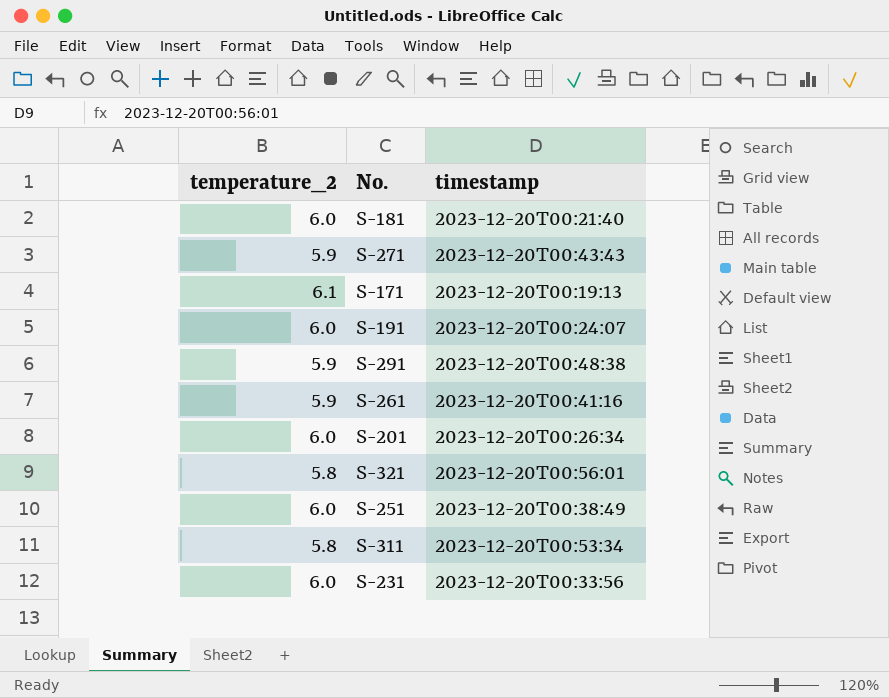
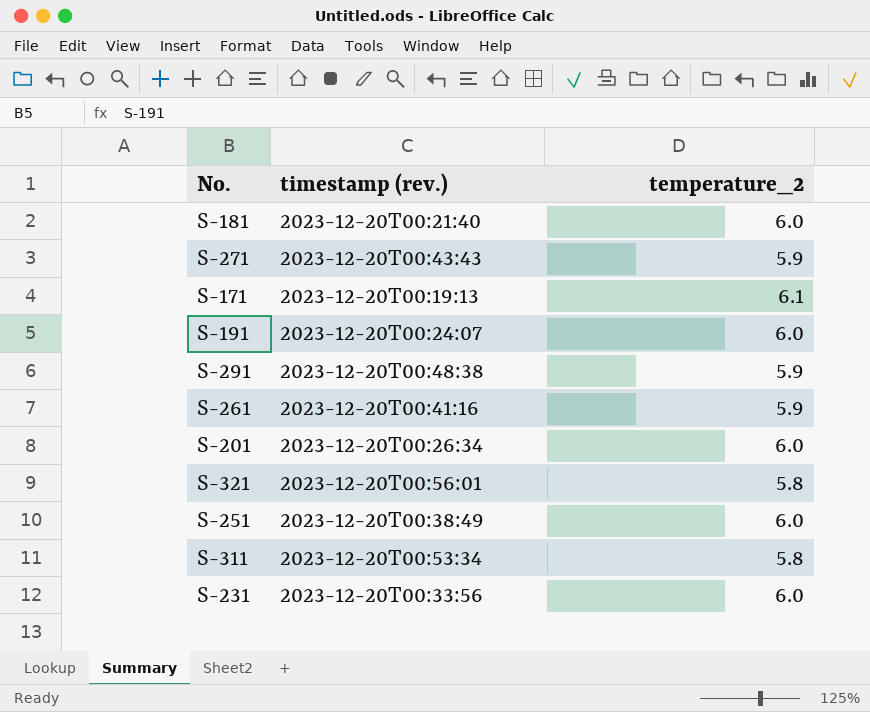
column name: timestamp -> timestamp (rev.)
column temperature_2 | position: 1 -> 3

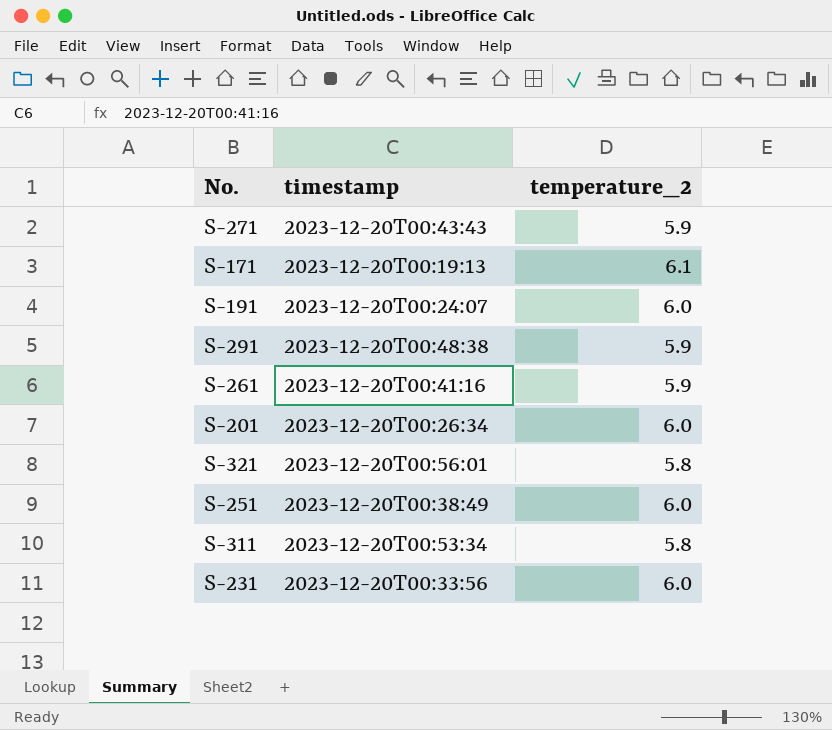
column name: timestamp (rev.) -> timestamp
row S-181: 2023-12-20T00:21:40 | 6.0 -> none

